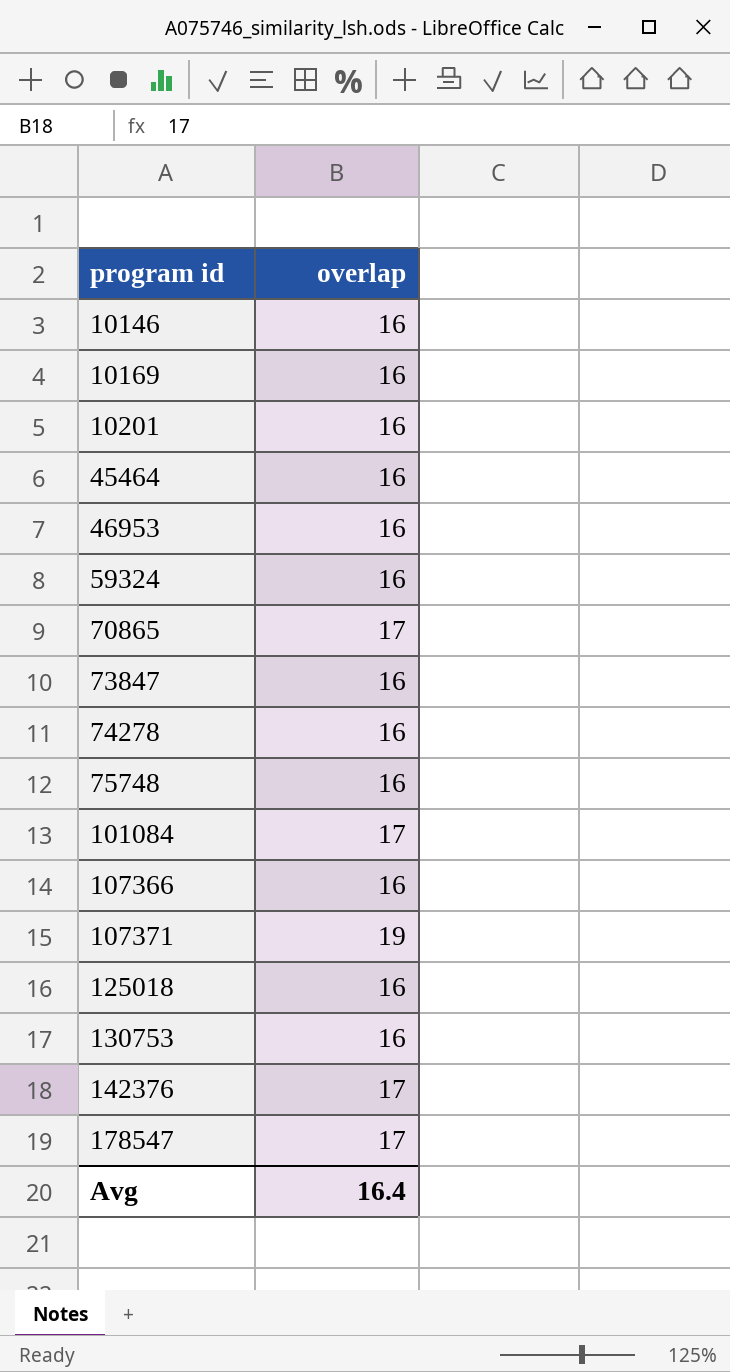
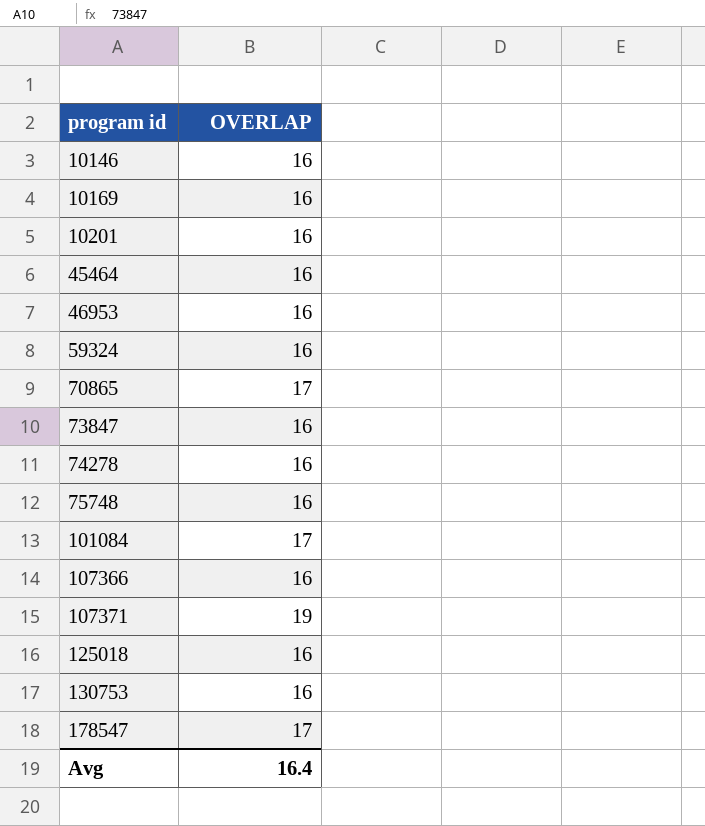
column name: overlap -> OVERLAP
row 142376: 17 -> none

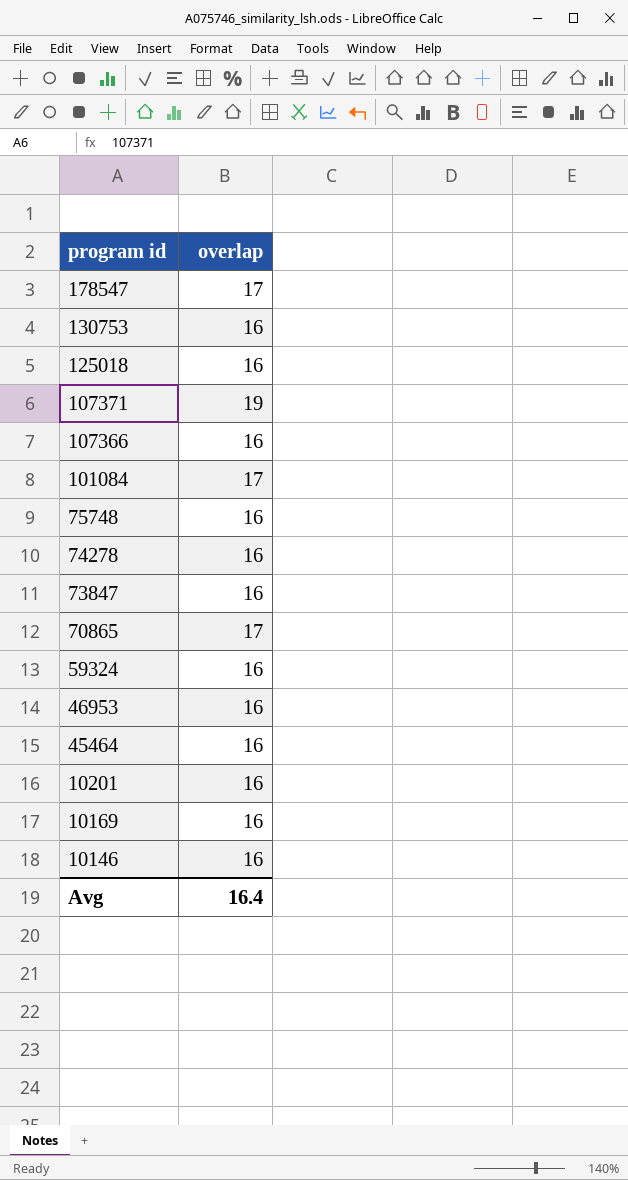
row order: program id ascending -> program id descending
column name: OVERLAP -> overlap

